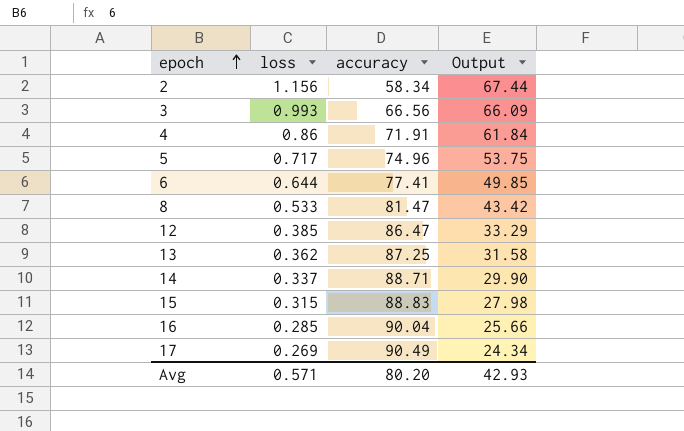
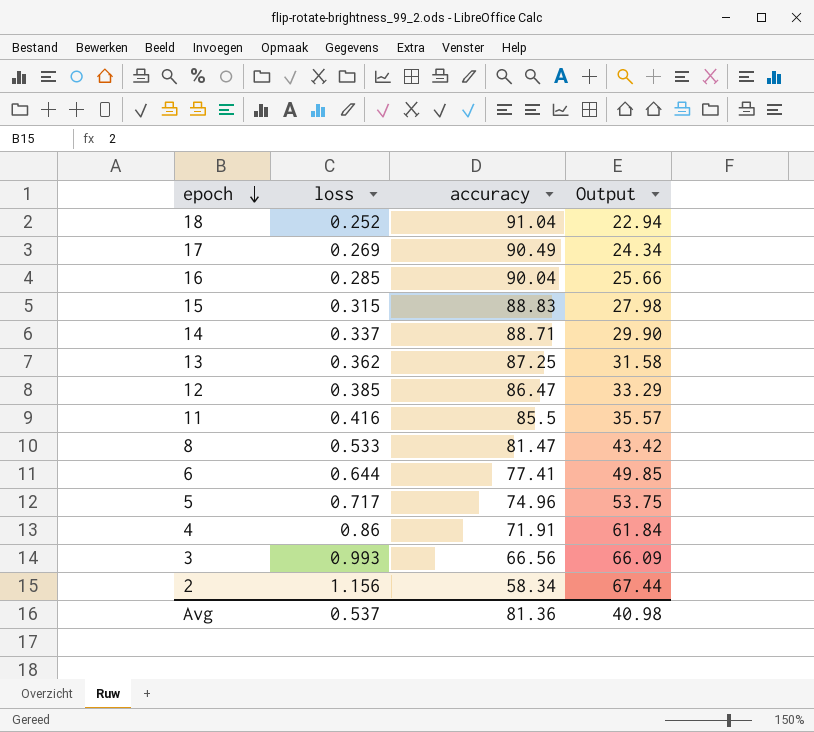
row order: epoch ascending -> epoch descending
row 18: none -> 0.252 | 91.04 | 22.94
row 11: none -> 0.416 | 85.5 | 35.57
Avg | loss: 0.571 -> 0.537
Avg | accuracy: 80.20 -> 81.36
Avg | Output: 42.93 -> 40.98

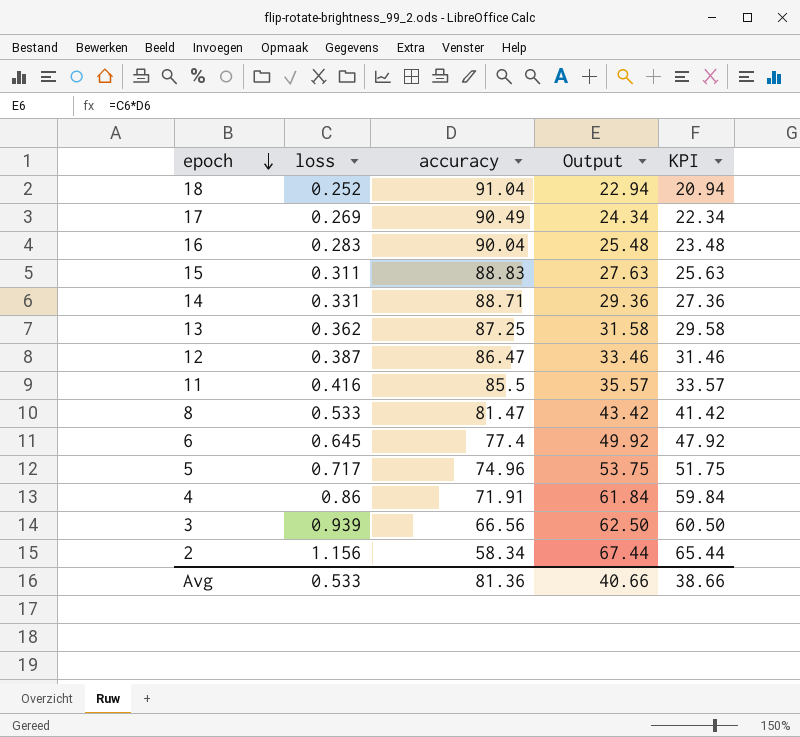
column KPI | formula: none -> [Output] - 2
16 | loss: 0.285 -> 0.283
16 | Output: 25.66 -> 25.48
15 | loss: 0.315 -> 0.311
15 | Output: 27.98 -> 27.63
14 | loss: 0.337 -> 0.331
14 | Output: 29.90 -> 29.36
12 | loss: 0.385 -> 0.387
12 | Output: 33.29 -> 33.46
6 | loss: 0.644 -> 0.645
6 | accuracy: 77.41 -> 77.4
6 | Output: 49.85 -> 49.92
3 | loss: 0.993 -> 0.939
3 | Output: 66.09 -> 62.50
Avg | loss: 0.537 -> 0.533
Avg | Output: 40.98 -> 40.66

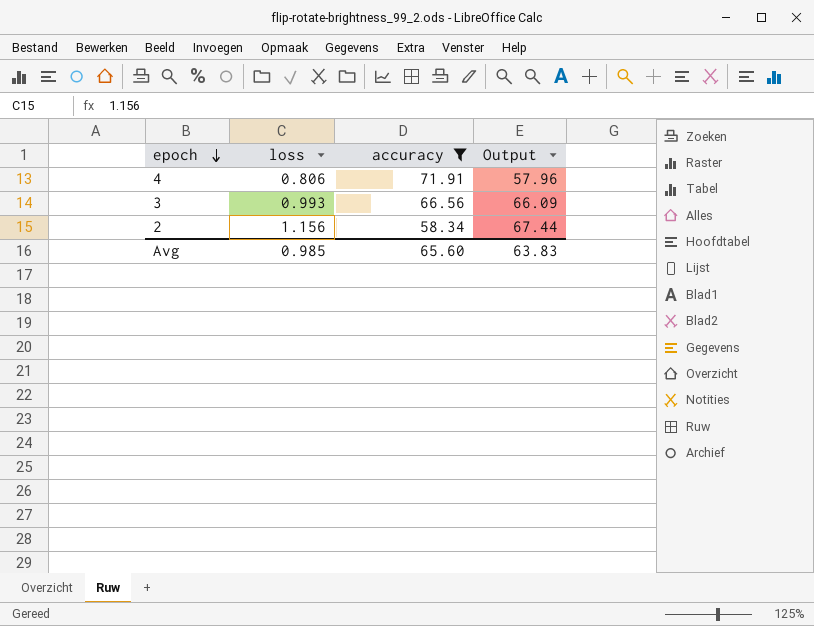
filter: none -> accuracy <= 71.91
column KPI | formula: [Output] - 2 -> none
4 | loss: 0.86 -> 0.806
4 | Output: 61.84 -> 57.96
3 | loss: 0.939 -> 0.993
3 | Output: 62.50 -> 66.09
Avg | loss: 0.533 -> 0.985
Avg | accuracy: 81.36 -> 65.60
Avg | Output: 40.66 -> 63.83

